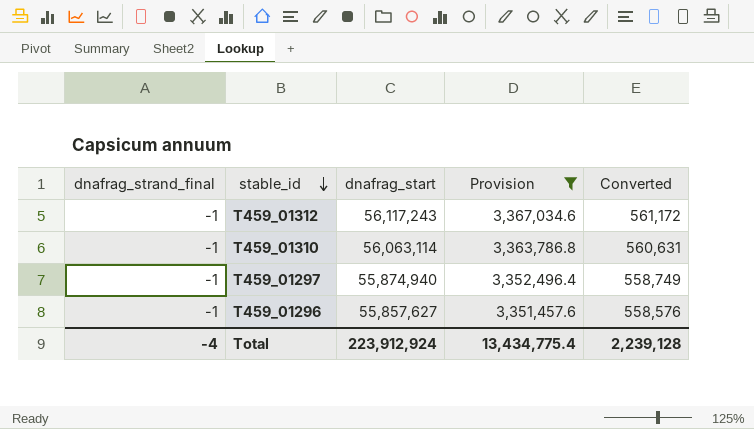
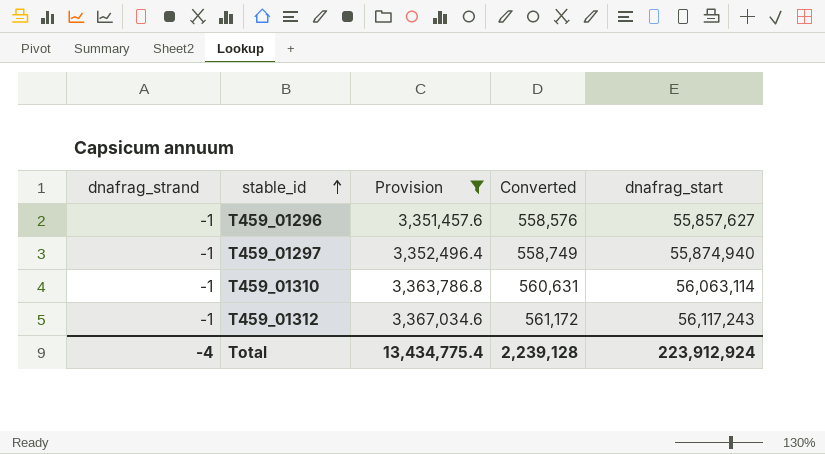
row order: stable_id descending -> stable_id ascending
column name: dnafrag_strand_final -> dnafrag_strand
column dnafrag_start | position: 3 -> 5

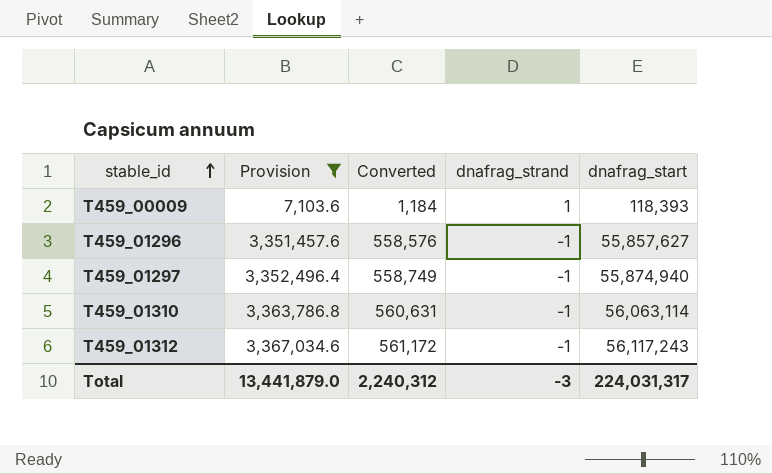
column dnafrag_strand | position: 1 -> 4
row T459_00009: none -> 7,103.6 | 1,184 | 1 | 118,393
Total | Provision: 13,434,775.4 -> 13,441,879.0
Total | Converted: 2,239,128 -> 2,240,312
Total | dnafrag_strand: -4 -> -3
Total | dnafrag_start: 223,912,924 -> 224,031,317

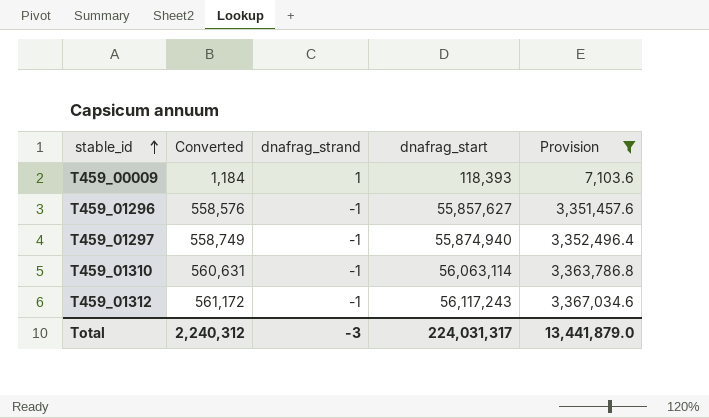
column Provision | position: 2 -> 5

